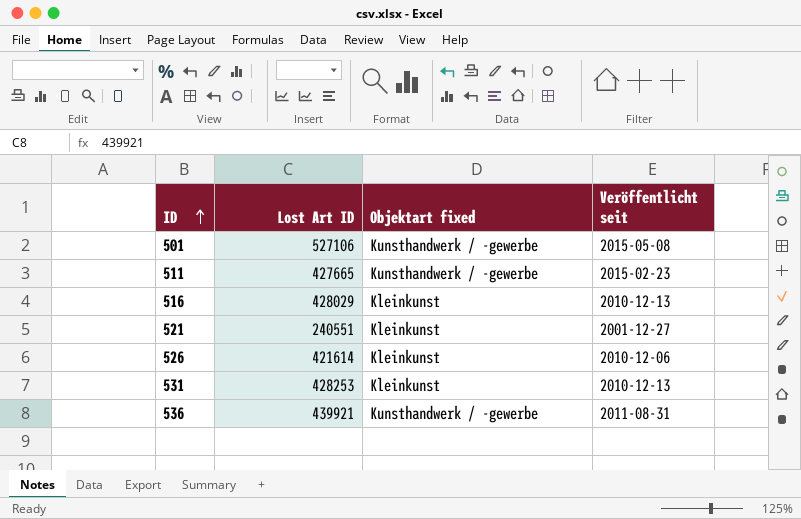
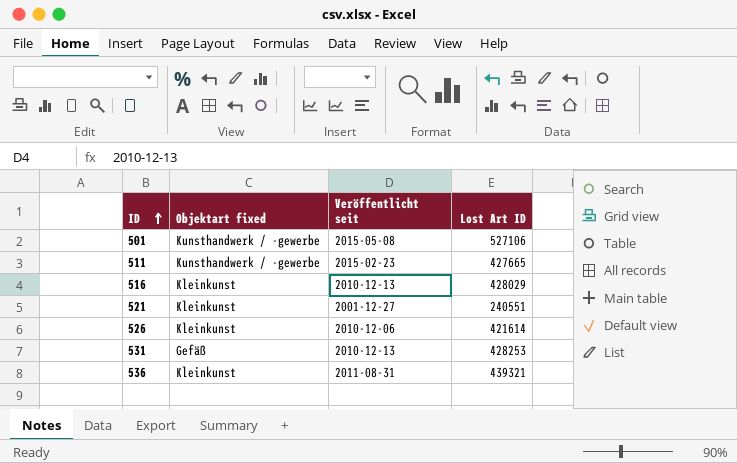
column Lost Art ID | position: 2 -> 4
531 | Objektart fixed: Kleinkunst -> Gefäß
536 | Objektart fixed: Kunsthandwerk / -gewerbe -> Kleinkunst
536 | Lost Art ID: 439921 -> 439321

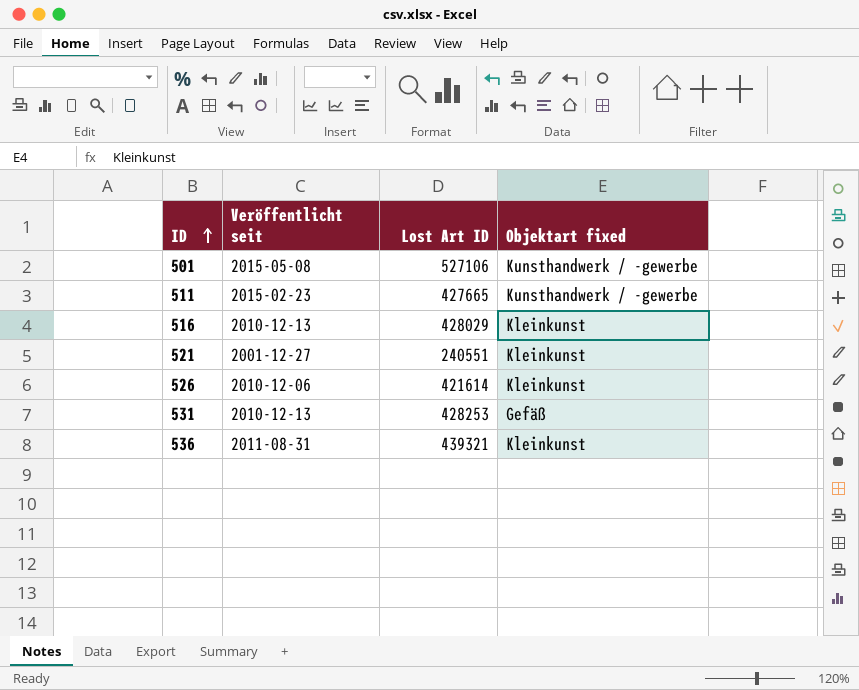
column Objektart fixed | position: 2 -> 4

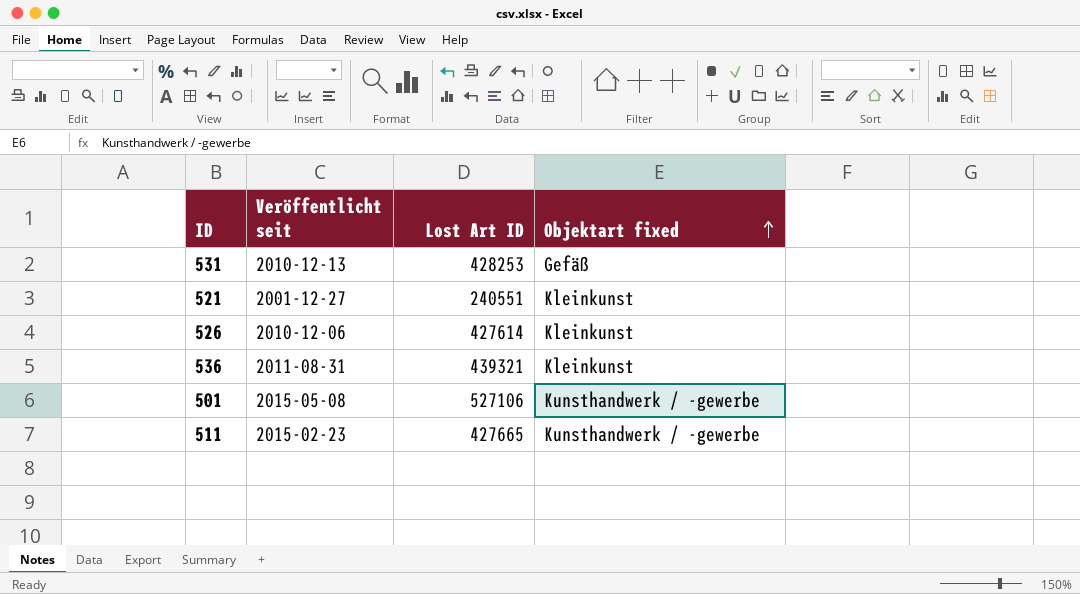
row order: ID ascending -> Objektart fixed ascending
row 516: 2010-12-13 | 428029 | Kleinkunst -> none
526 | Lost Art ID: 421614 -> 427614

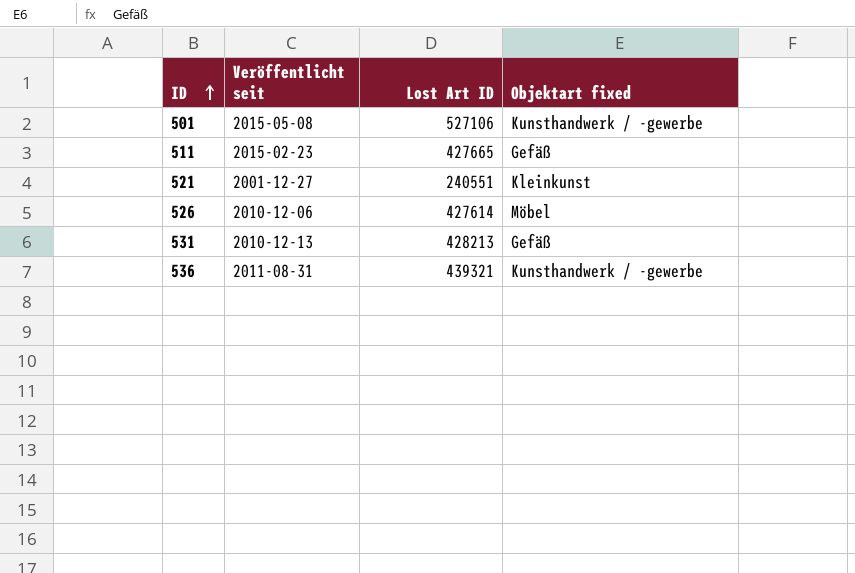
row order: Objektart fixed ascending -> ID ascending
511 | Objektart fixed: Kunsthandwerk / -gewerbe -> Gefäß
526 | Objektart fixed: Kleinkunst -> Möbel
531 | Lost Art ID: 428253 -> 428213
536 | Objektart fixed: Kleinkunst -> Kunsthandwerk / -gewerbe

